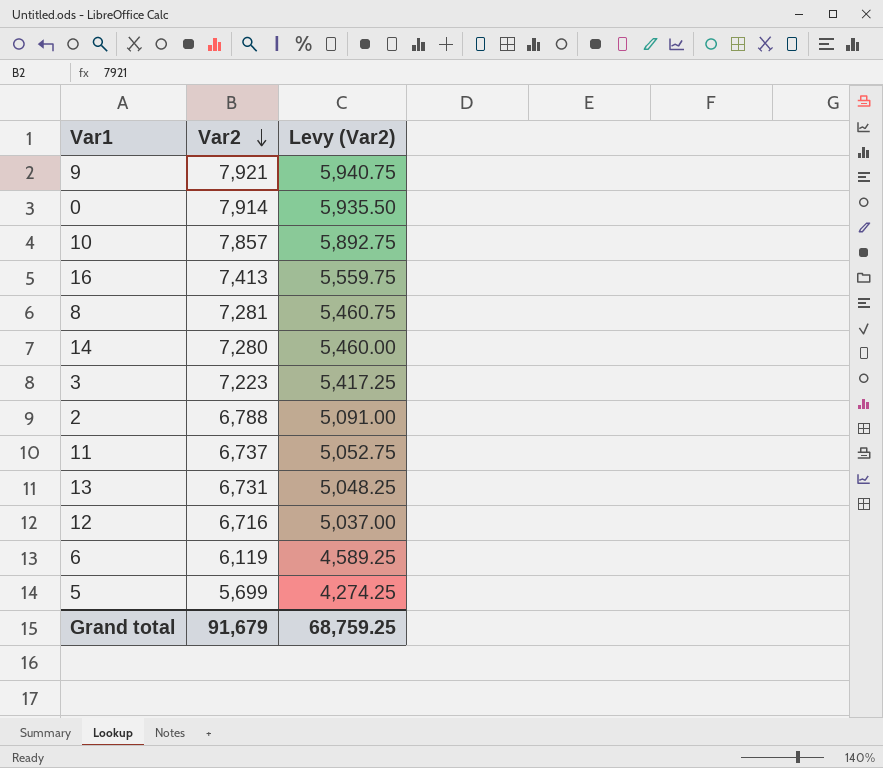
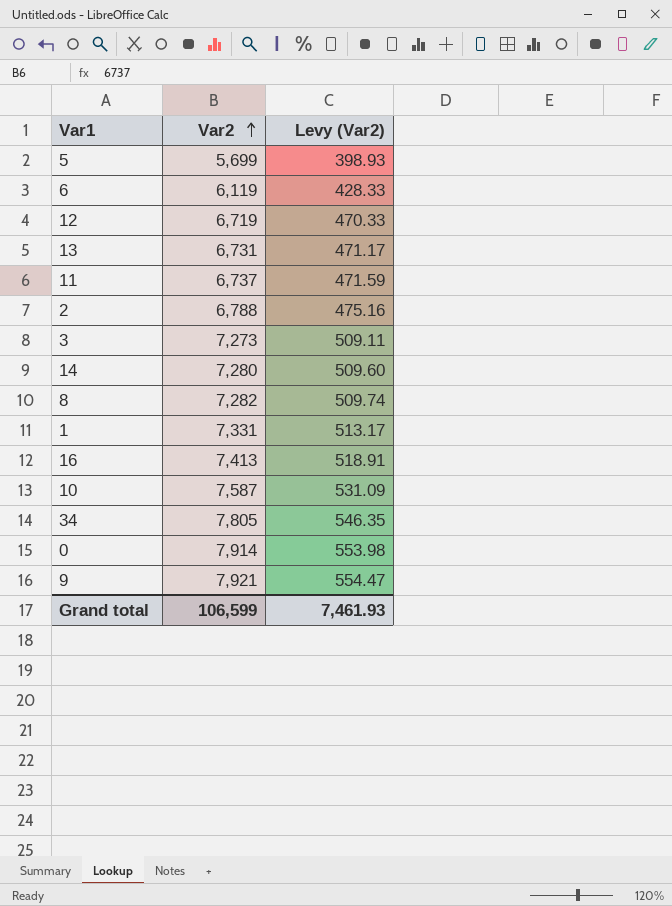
row order: Var2 descending -> Var2 ascending
column Levy (Var2) | formula: [Var2] * 0.75 -> [Var2] * 0.07
12 | Var2: 6,716 -> 6,719
3 | Var2: 7,223 -> 7,273
8 | Var2: 7,281 -> 7,282
row 1: none -> 7,331 | 513.17
10 | Var2: 7,857 -> 7,587
row 34: none -> 7,805 | 546.35
Grand total | Var2: 91,679 -> 106,599
Grand total | Levy (Var2): 68,759.25 -> 7,461.93

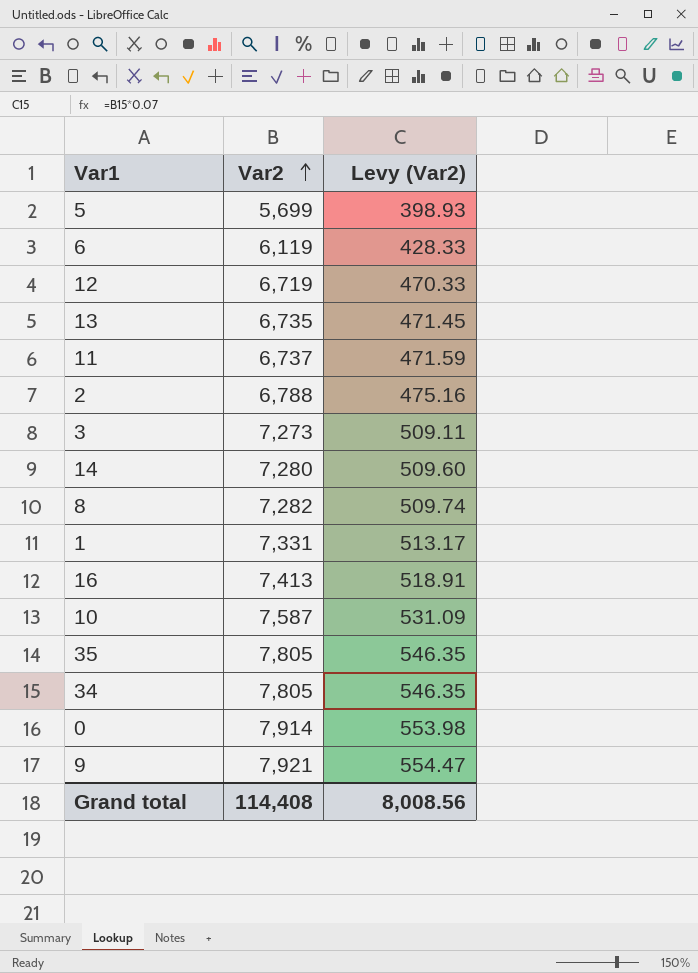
13 | Var2: 6,731 -> 6,735
13 | Levy (Var2): 471.17 -> 471.45
row 35: none -> 7,805 | 546.35
Grand total | Var2: 106,599 -> 114,408
Grand total | Levy (Var2): 7,461.93 -> 8,008.56

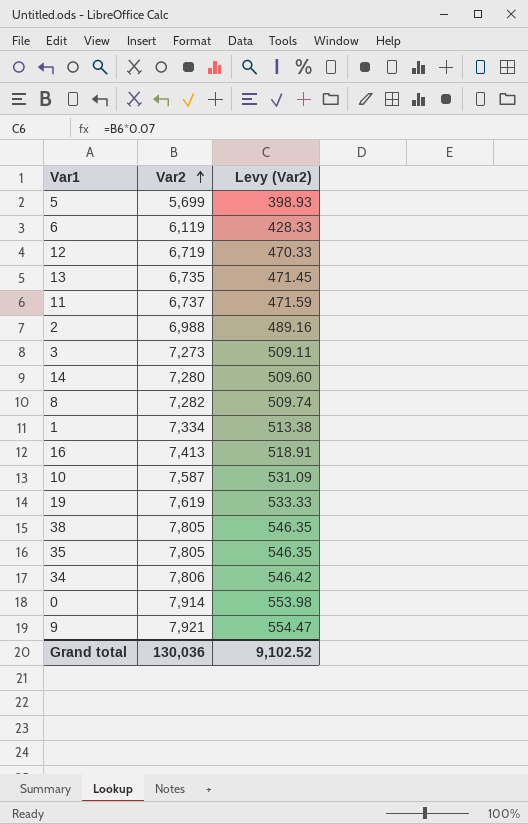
2 | Var2: 6,788 -> 6,988
2 | Levy (Var2): 475.16 -> 489.16
1 | Var2: 7,331 -> 7,334
1 | Levy (Var2): 513.17 -> 513.38
row 19: none -> 7,619 | 533.33
row 38: none -> 7,805 | 546.35
34 | Var2: 7,805 -> 7,806
34 | Levy (Var2): 546.35 -> 546.42
Grand total | Var2: 114,408 -> 130,036
Grand total | Levy (Var2): 8,008.56 -> 9,102.52

